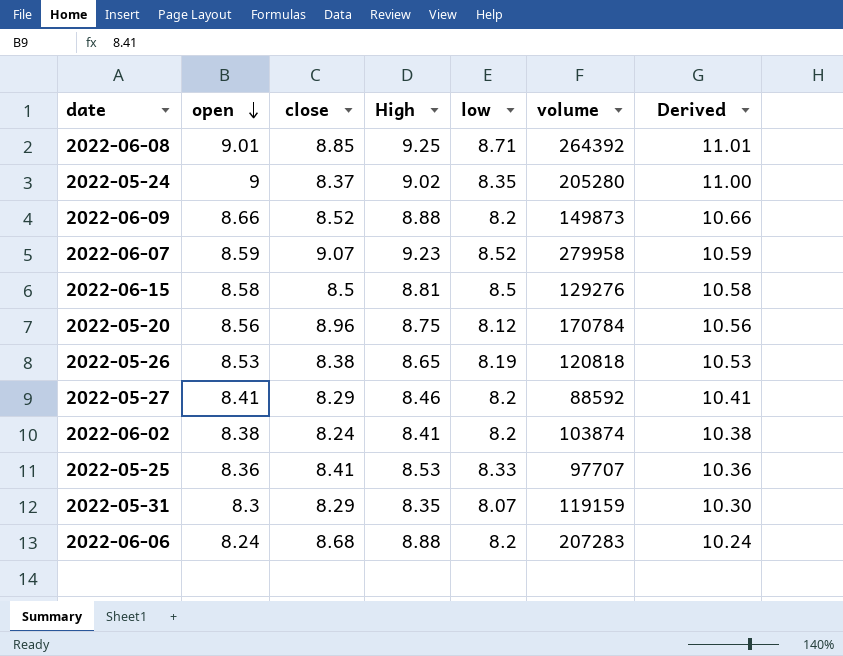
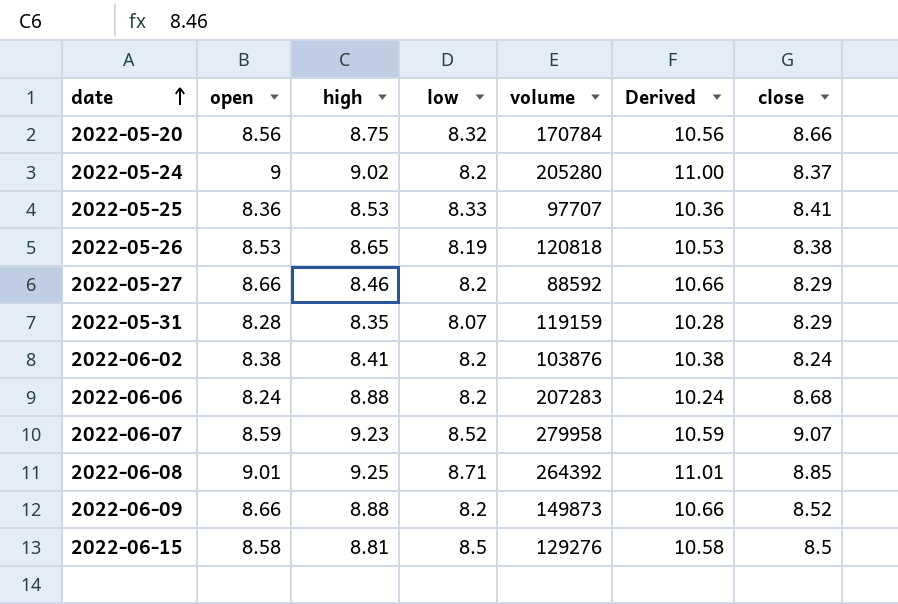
row order: open descending -> date ascending
column name: High -> high
column close | position: 3 -> 7
2022-05-20 | low: 8.12 -> 8.32
2022-05-20 | close: 8.96 -> 8.66
2022-05-24 | low: 8.35 -> 8.2
2022-05-27 | open: 8.41 -> 8.66
2022-05-27 | Derived: 10.41 -> 10.66
2022-05-31 | open: 8.3 -> 8.28
2022-05-31 | Derived: 10.30 -> 10.28
2022-06-02 | volume: 103874 -> 103876

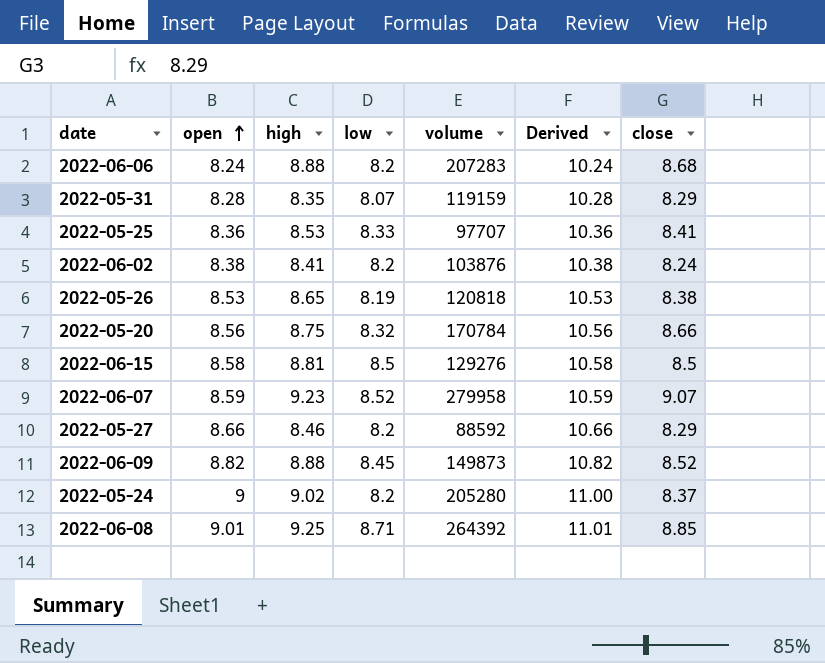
row order: date ascending -> open ascending
2022-06-09 | open: 8.66 -> 8.82
2022-06-09 | low: 8.2 -> 8.45
2022-06-09 | Derived: 10.66 -> 10.82

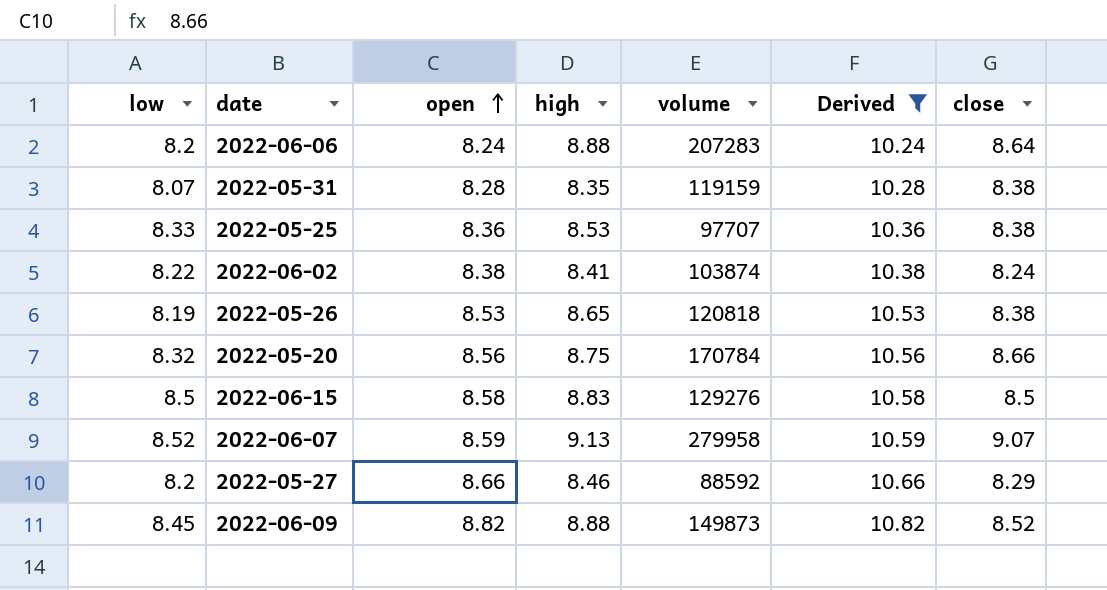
filter: none -> Derived <= 10.82
column low | position: 4 -> 1
2022-06-06 | close: 8.68 -> 8.64
2022-05-31 | close: 8.29 -> 8.38
2022-05-25 | close: 8.41 -> 8.38
2022-06-02 | low: 8.2 -> 8.22
2022-06-02 | volume: 103876 -> 103874
2022-06-15 | high: 8.81 -> 8.83
2022-06-07 | high: 9.23 -> 9.13

